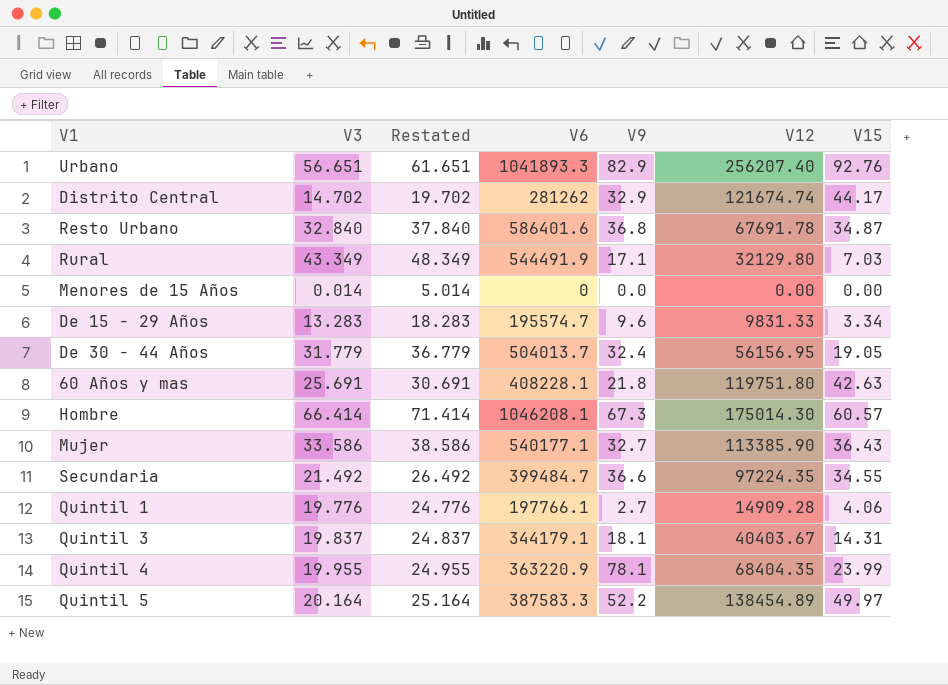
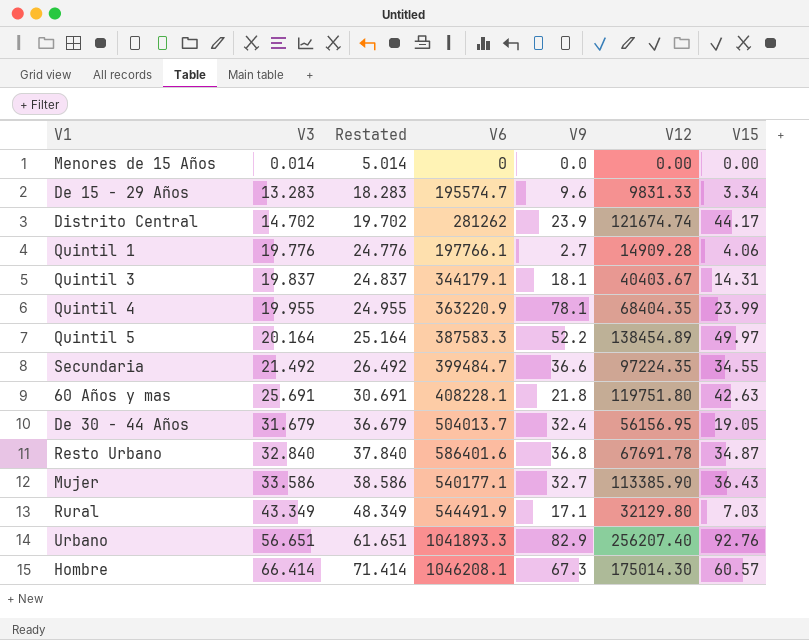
row order: none -> V3 ascending
Distrito Central | V9: 32.9 -> 23.9
De 30 - 44 Años | V3: 31.779 -> 31.679
De 30 - 44 Años | Restated: 36.779 -> 36.679

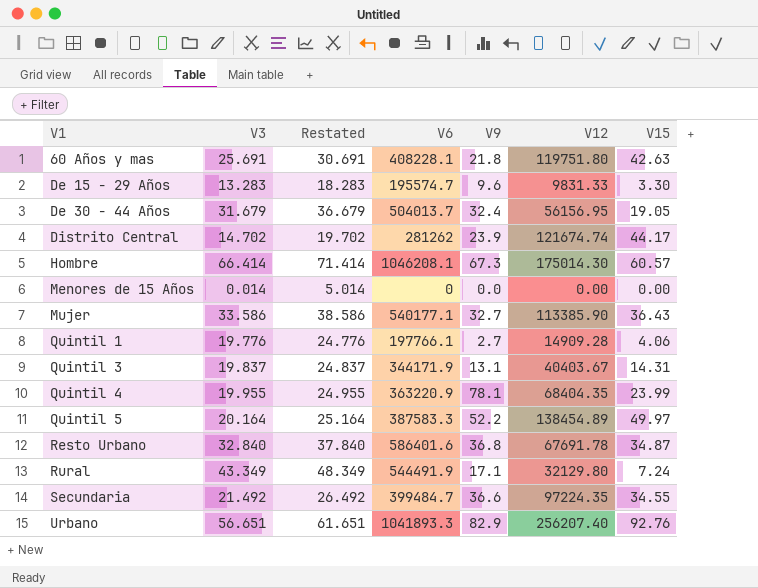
row order: V3 ascending -> V1 ascending
De 15 - 29 Años | V15: 3.34 -> 3.30
Quintil 3 | V6: 344179.1 -> 344171.9
Quintil 3 | V9: 18.1 -> 13.1
Rural | V15: 7.03 -> 7.24

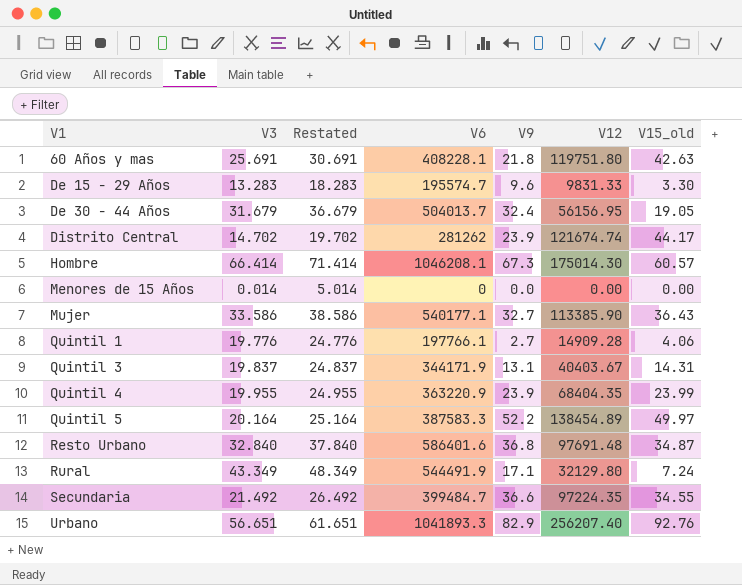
column name: V15 -> V15_old
Quintil 4 | V9: 78.1 -> 23.9
Resto Urbano | V12: 67691.78 -> 97691.48

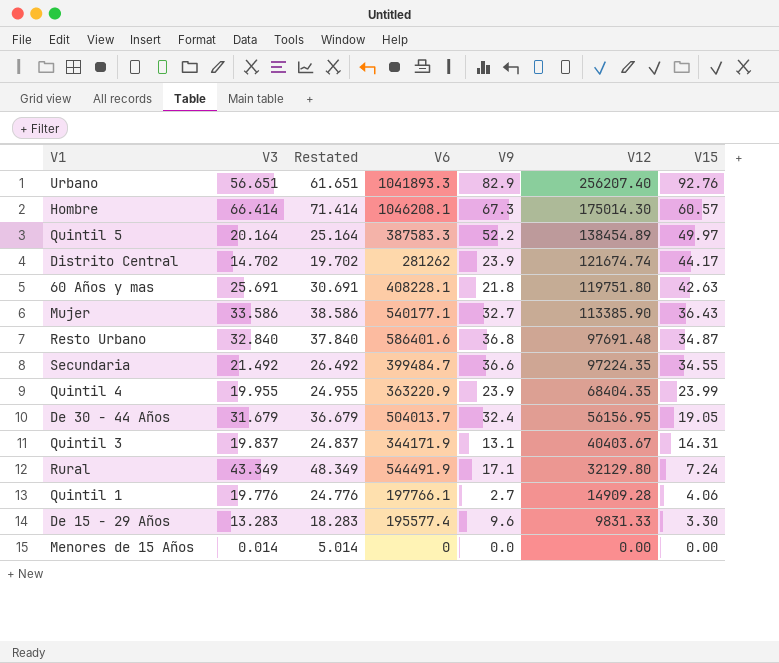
row order: V1 ascending -> V12 descending
column name: V15_old -> V15
De 15 - 29 Años | V6: 195574.7 -> 195577.4

